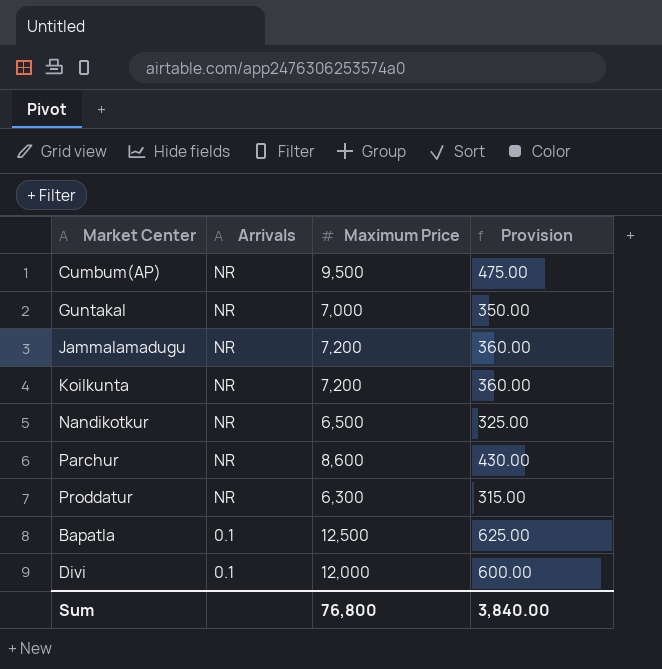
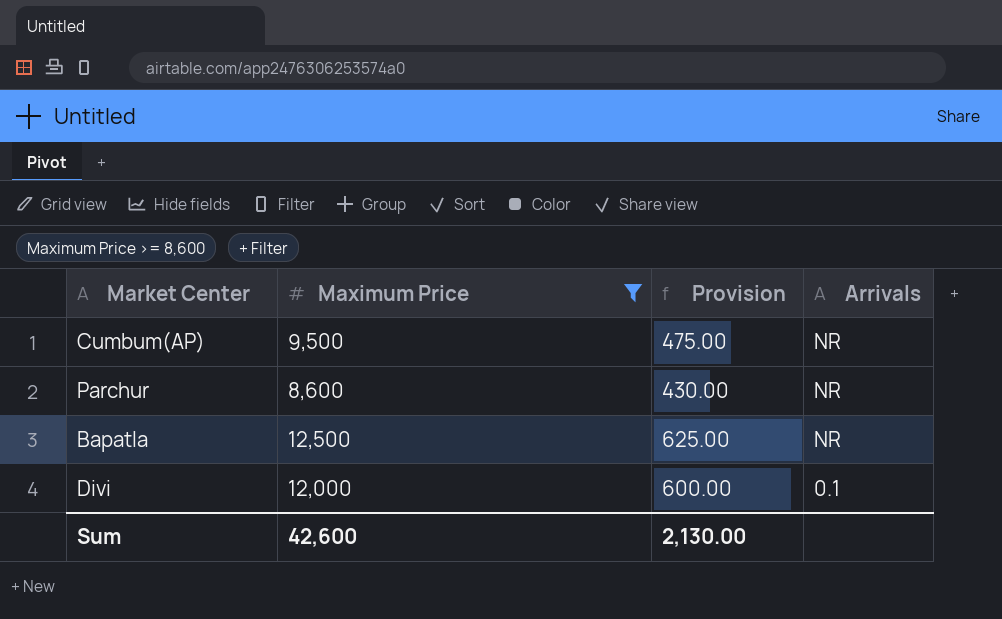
filter: none -> Maximum Price >= 8,600
column Arrivals | position: 2 -> 4
Bapatla | Arrivals: 0.1 -> NR
Sum | Maximum Price: 76,800 -> 42,600
Sum | Provision: 3,840.00 -> 2,130.00

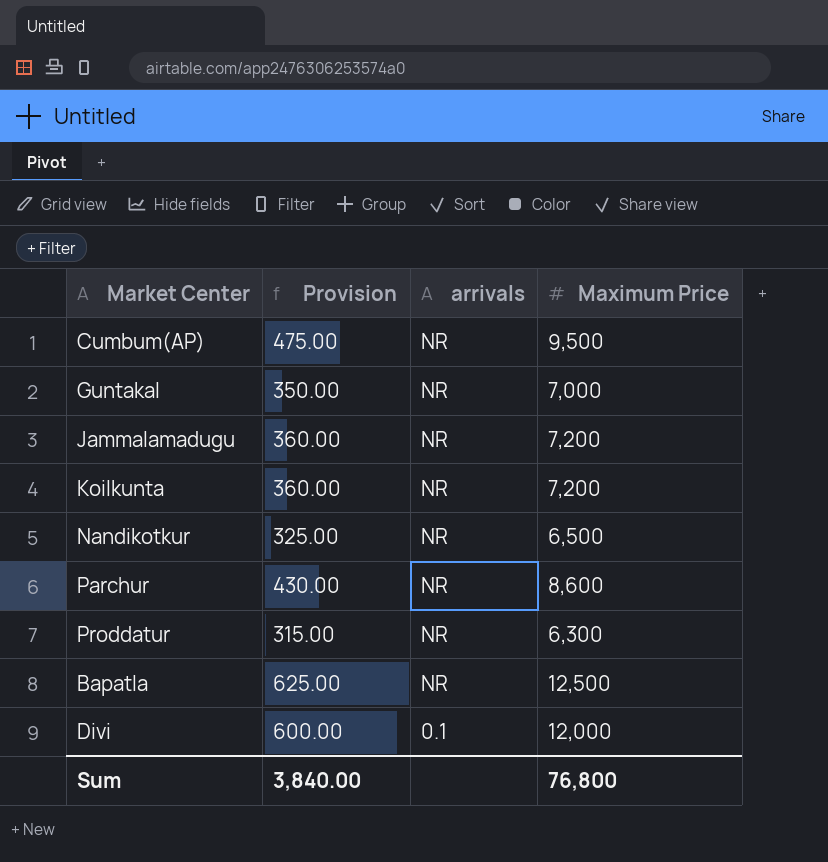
filter: Maximum Price >= 8,600 -> none
column name: Arrivals -> arrivals
column Maximum Price | position: 2 -> 4
Sum | Provision: 2,130.00 -> 3,840.00
Sum | Maximum Price: 42,600 -> 76,800

